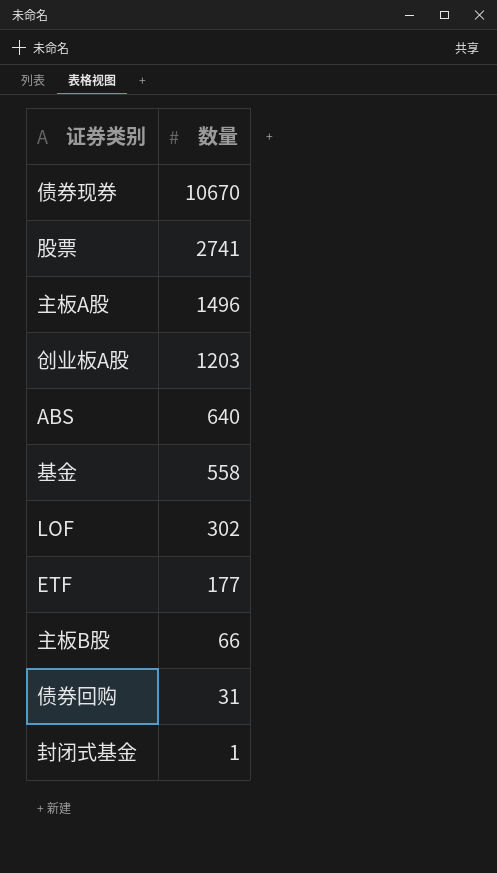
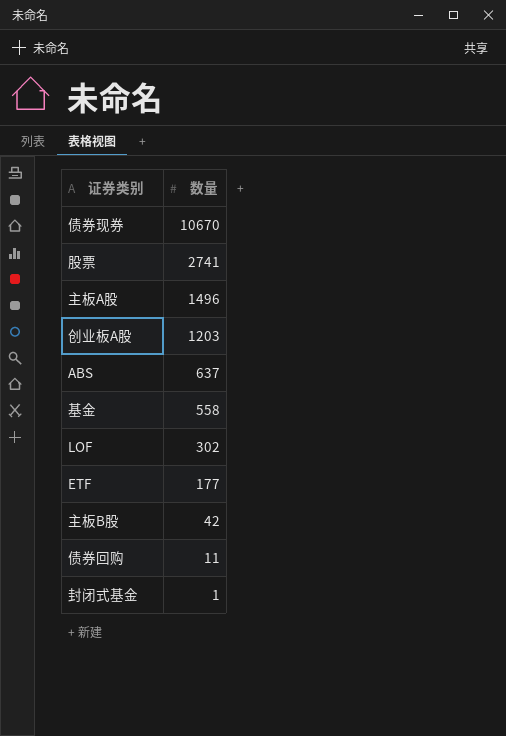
ABS | 数量: 640 -> 637
主板B股 | 数量: 66 -> 42
债券回购 | 数量: 31 -> 11

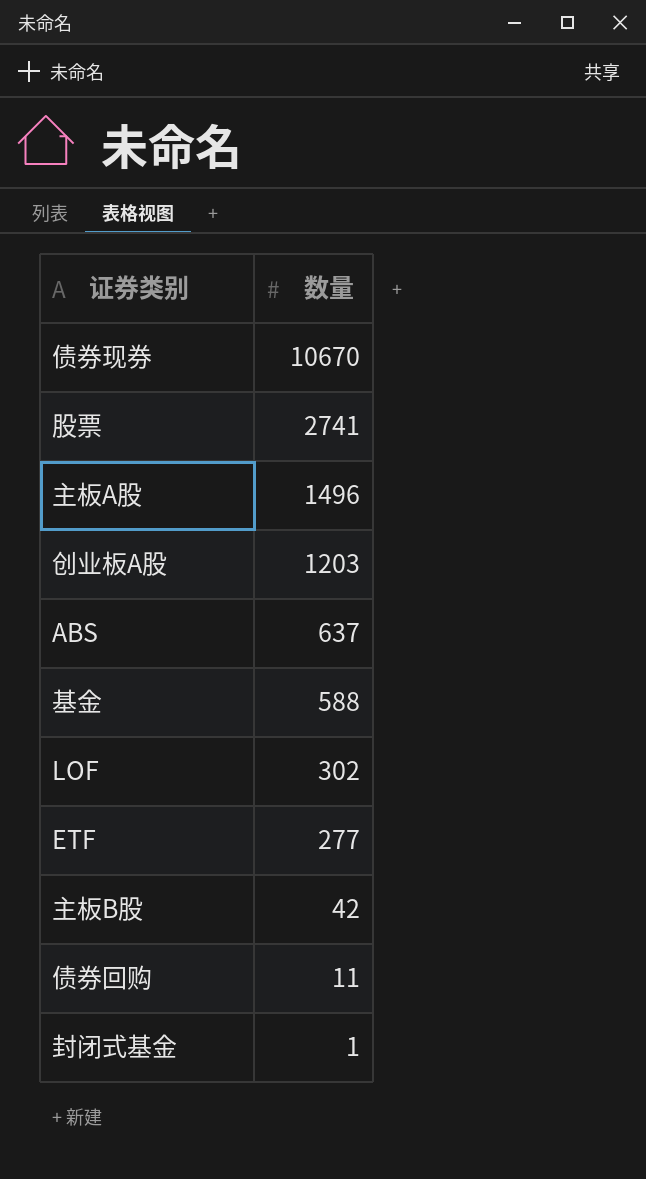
基金 | 数量: 558 -> 588
ETF | 数量: 177 -> 277

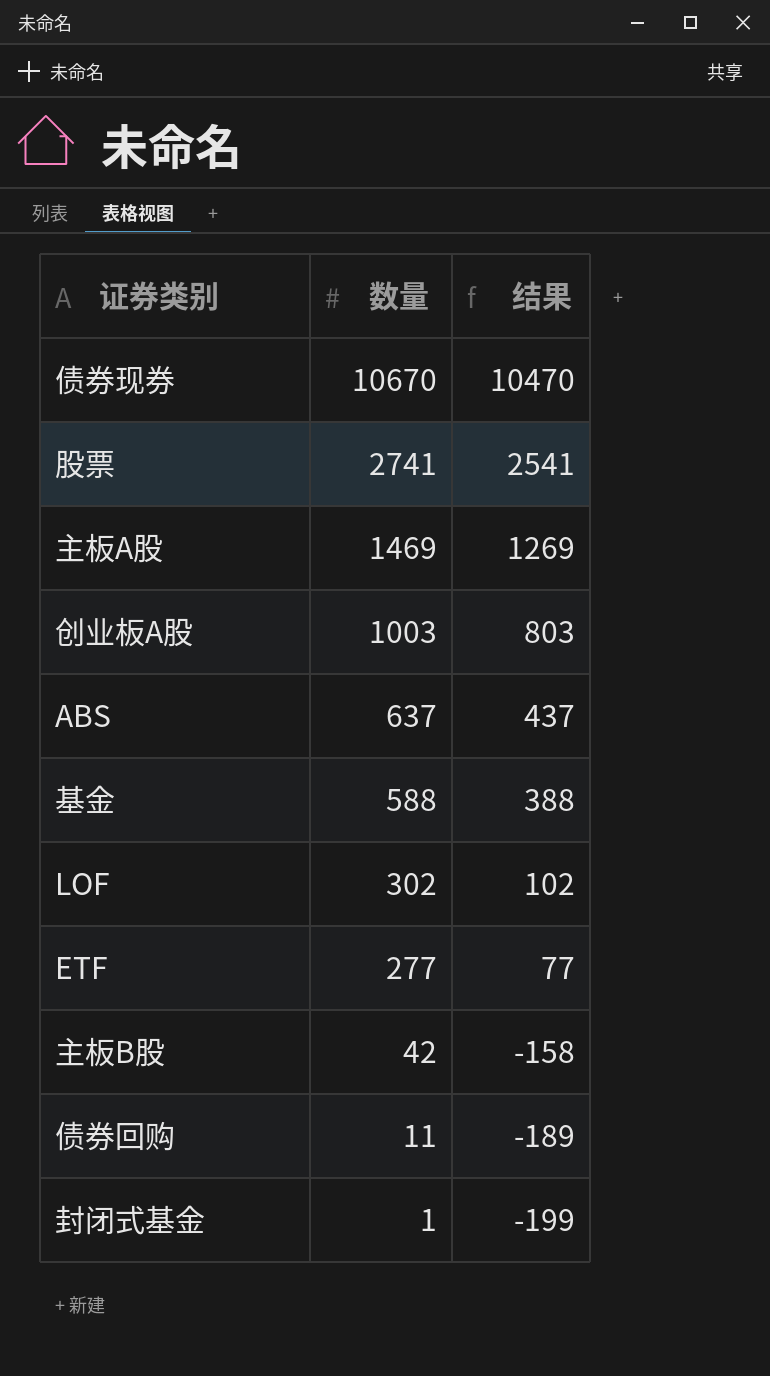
column 结果 | formula: none -> [数量] - 200
主板A股 | 数量: 1496 -> 1469
创业板A股 | 数量: 1203 -> 1003

